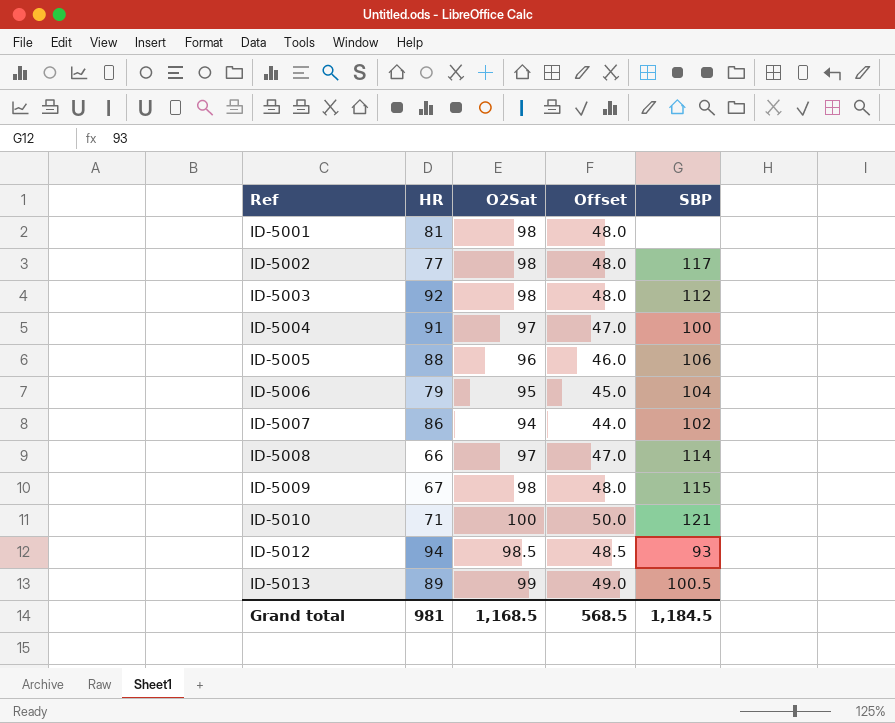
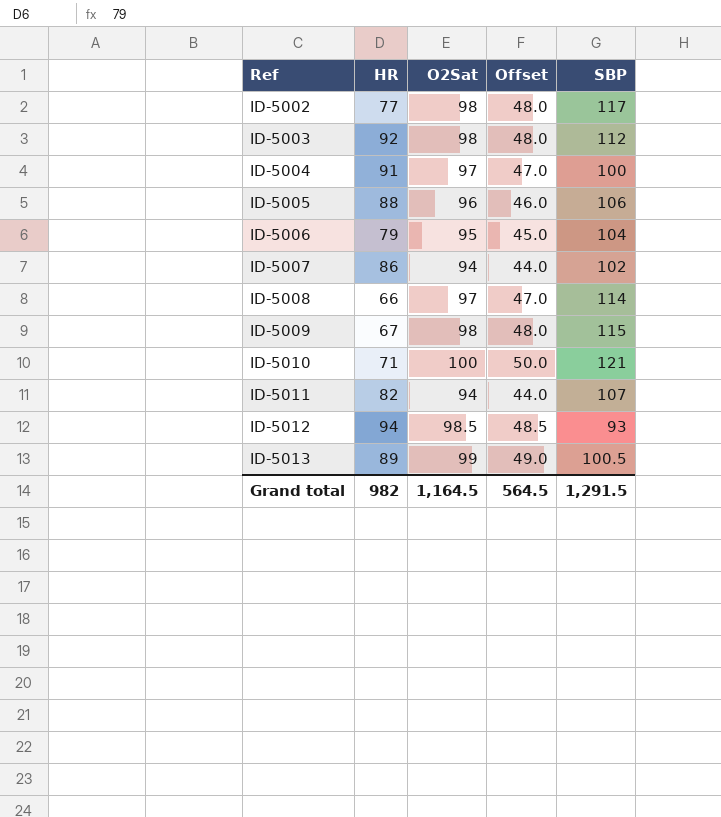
row ID-5001: 81 | 98 | 48.0 | none -> none
row ID-5011: none -> 82 | 94 | 44.0 | 107
Grand total | HR: 981 -> 982
Grand total | O2Sat: 1,168.5 -> 1,164.5
Grand total | Offset: 568.5 -> 564.5
Grand total | SBP: 1,184.5 -> 1,291.5

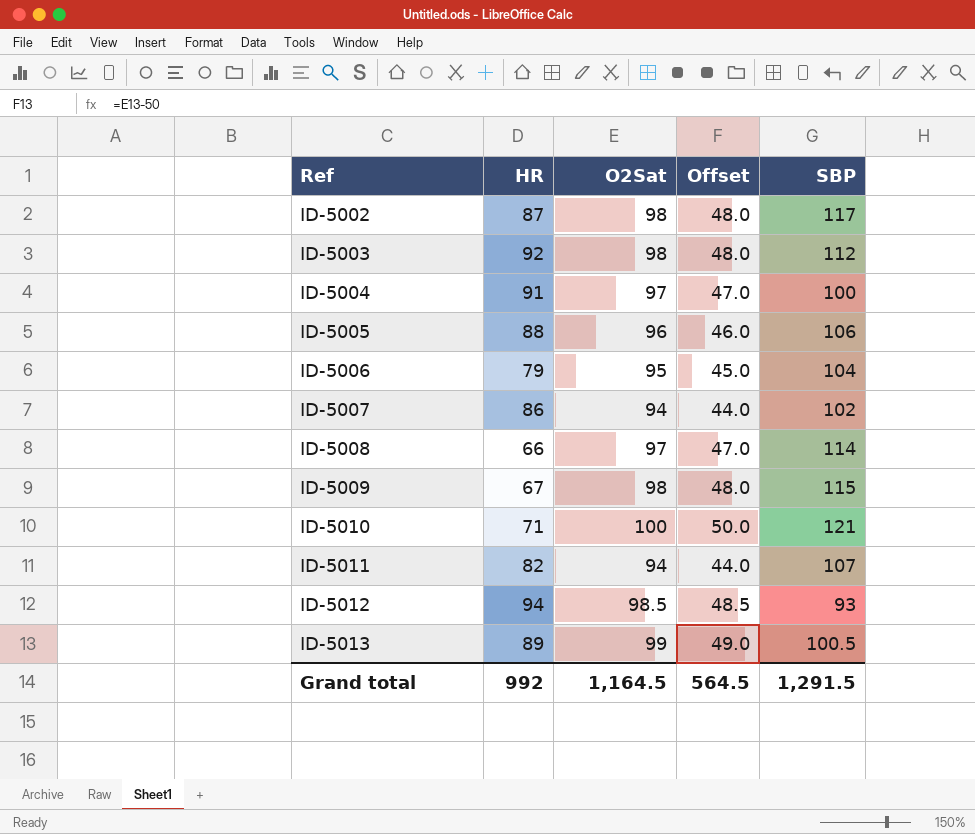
ID-5002 | HR: 77 -> 87
Grand total | HR: 982 -> 992

